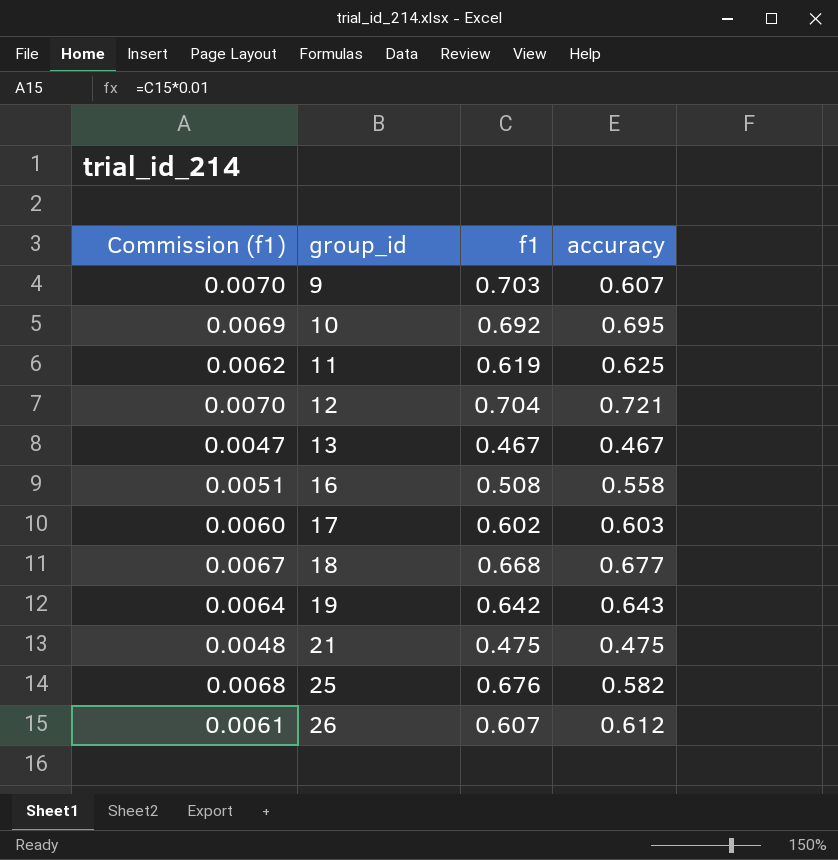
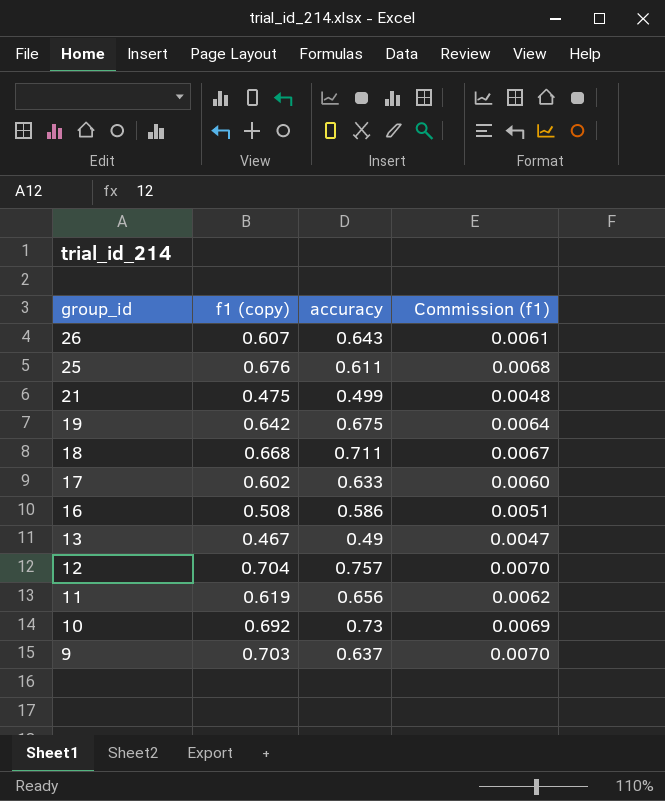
row order: group_id ascending -> group_id descending
column name: f1 -> f1 (copy)
column Commission (f1) | position: 1 -> 4
26 | accuracy: 0.612 -> 0.643
25 | accuracy: 0.582 -> 0.611
21 | accuracy: 0.475 -> 0.499
19 | accuracy: 0.643 -> 0.675
18 | accuracy: 0.677 -> 0.711
17 | accuracy: 0.603 -> 0.633
16 | accuracy: 0.558 -> 0.586
13 | accuracy: 0.467 -> 0.49
12 | accuracy: 0.721 -> 0.757
11 | accuracy: 0.625 -> 0.656
10 | accuracy: 0.695 -> 0.73
9 | accuracy: 0.607 -> 0.637

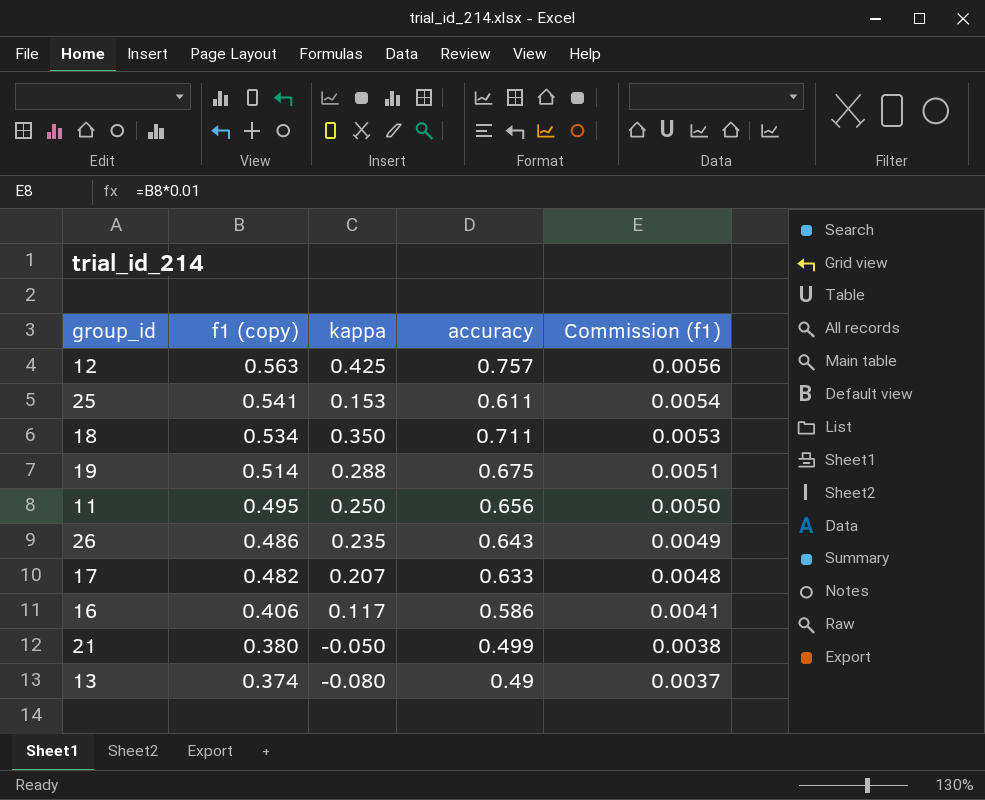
row order: group_id descending -> f1 (copy) descending
column kappa | position: none -> 3
row 10: 0.692 | 0.73 | 0.0069 -> none
row 9: 0.703 | 0.637 | 0.0070 -> none
12 | f1 (copy): 0.704 -> 0.563
12 | Commission (f1): 0.0070 -> 0.0056
25 | f1 (copy): 0.676 -> 0.541
25 | Commission (f1): 0.0068 -> 0.0054
18 | f1 (copy): 0.668 -> 0.534
18 | Commission (f1): 0.0067 -> 0.0053
19 | f1 (copy): 0.642 -> 0.514
19 | Commission (f1): 0.0064 -> 0.0051
11 | f1 (copy): 0.619 -> 0.495
11 | Commission (f1): 0.0062 -> 0.0050
26 | f1 (copy): 0.607 -> 0.486
26 | Commission (f1): 0.0061 -> 0.0049
17 | f1 (copy): 0.602 -> 0.482
17 | Commission (f1): 0.0060 -> 0.0048
16 | f1 (copy): 0.508 -> 0.406
16 | Commission (f1): 0.0051 -> 0.0041
21 | f1 (copy): 0.475 -> 0.380
21 | Commission (f1): 0.0048 -> 0.0038
13 | f1 (copy): 0.467 -> 0.374
13 | Commission (f1): 0.0047 -> 0.0037

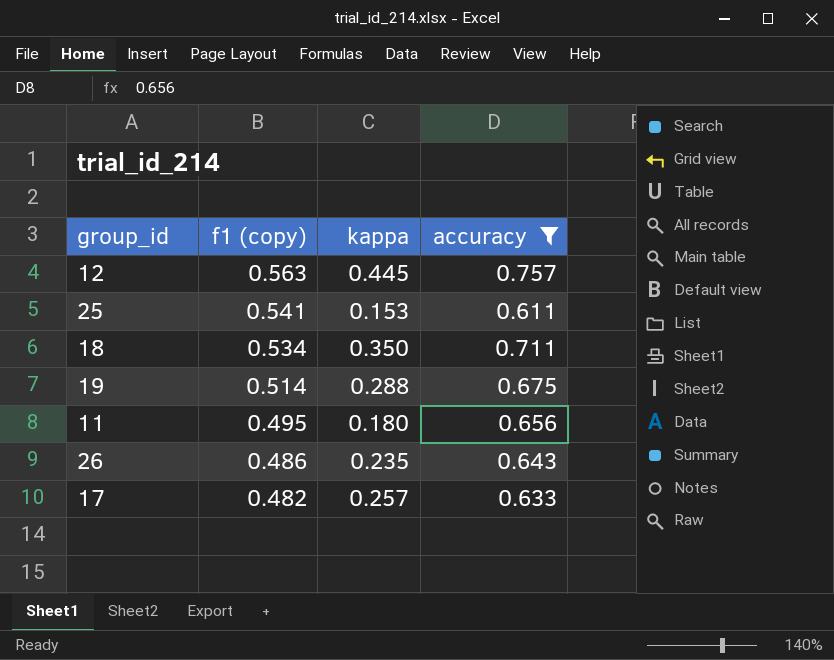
filter: none -> accuracy >= 0.611
column Commission (f1) | formula: [f1 (copy)] * 0.01 -> none
12 | kappa: 0.425 -> 0.445
11 | kappa: 0.250 -> 0.180
17 | kappa: 0.207 -> 0.257

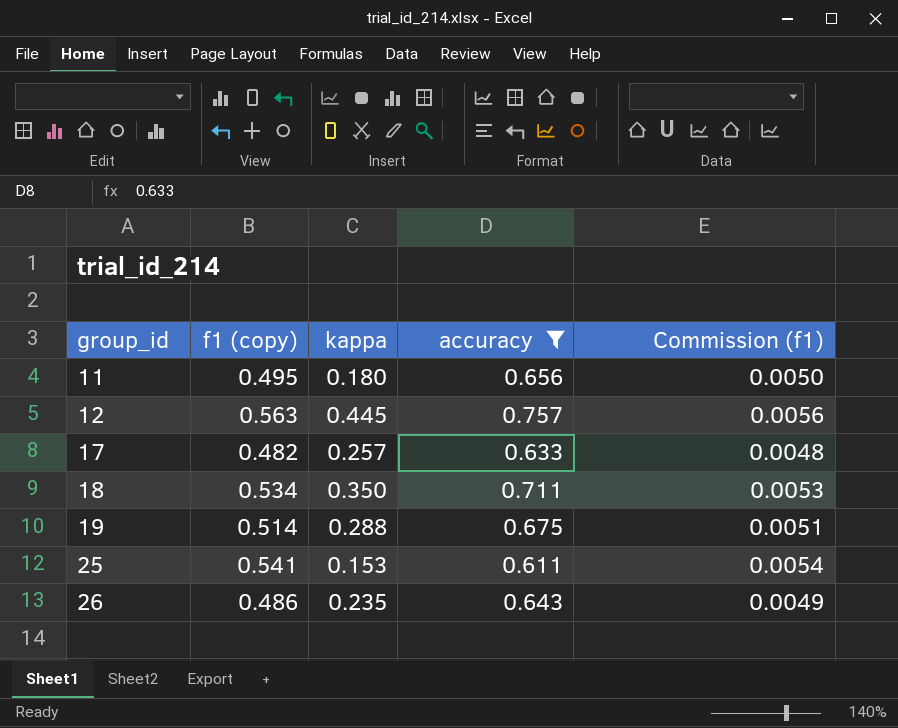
row order: f1 (copy) descending -> group_id ascending
column Commission (f1) | formula: none -> [f1 (copy)] * 0.01

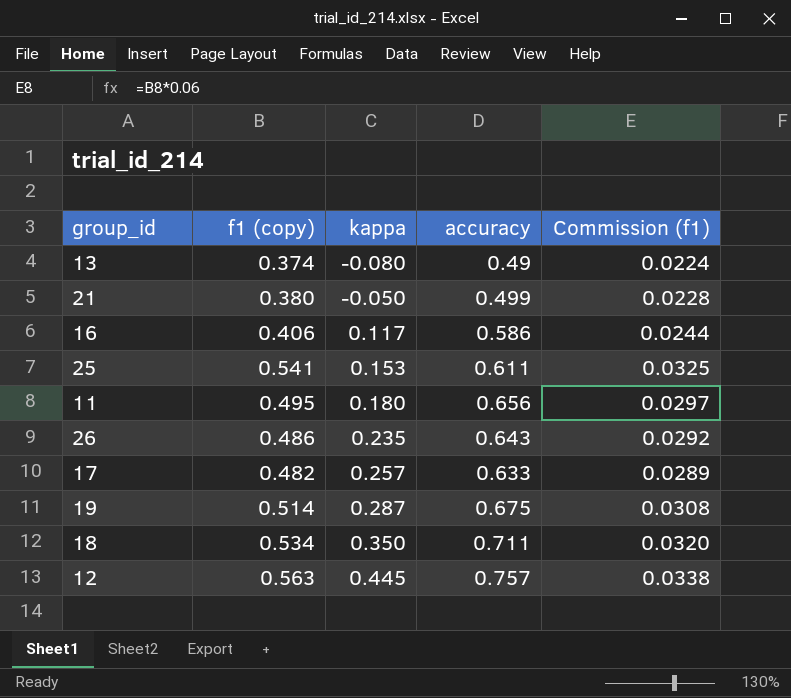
filter: accuracy >= 0.611 -> none
row order: group_id ascending -> kappa ascending
column Commission (f1) | formula: [f1 (copy)] * 0.01 -> [f1 (copy)] * 0.06
19 | kappa: 0.288 -> 0.287

